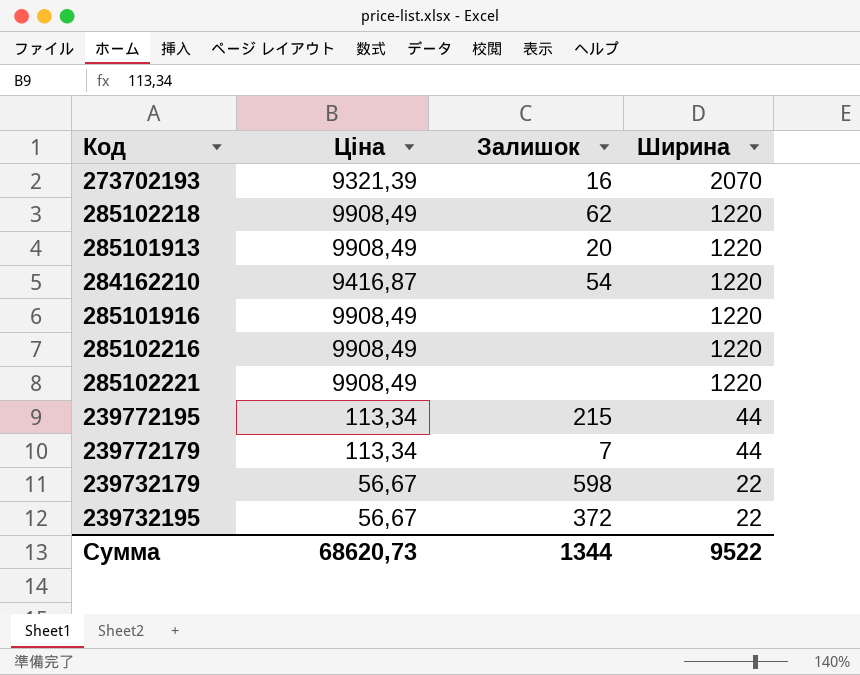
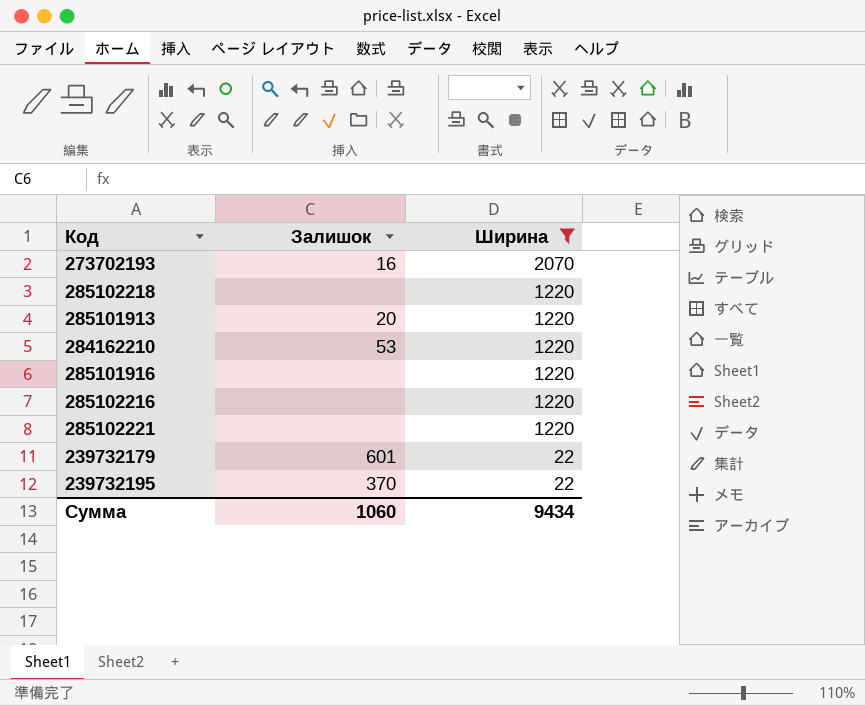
filter: none -> Ширина != 44
column Ціна | position: 2 -> none
285102218 | Залишок: 62 -> none
284162210 | Залишок: 54 -> 53
239732179 | Залишок: 598 -> 601
239732195 | Залишок: 372 -> 370
Сумма | Залишок: 1344 -> 1060
Сумма | Ширина: 9522 -> 9434

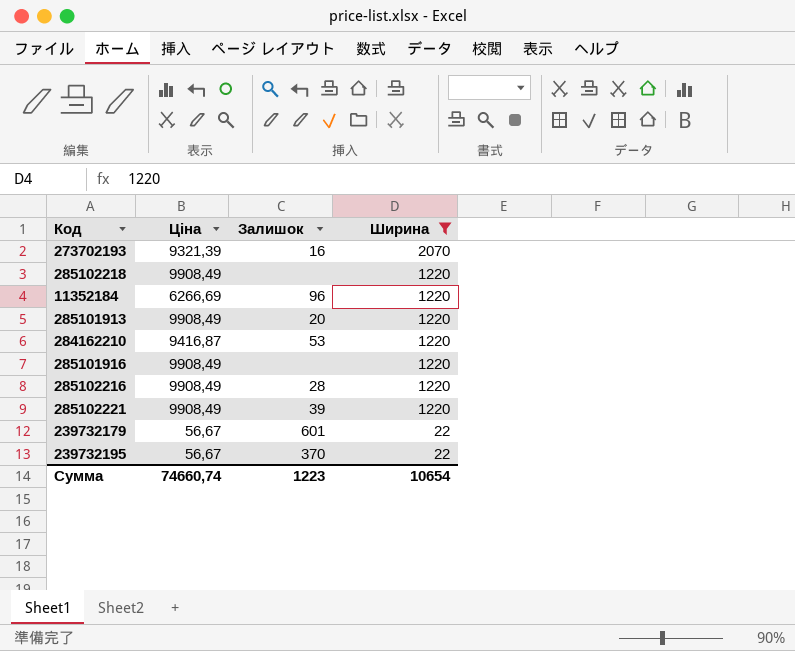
column Ціна | position: none -> 2
row 11352184: none -> 6266,69 | 96 | 1220
285102216 | Залишок: none -> 28
285102221 | Залишок: none -> 39
Сумма | Залишок: 1060 -> 1223
Сумма | Ширина: 9434 -> 10654

